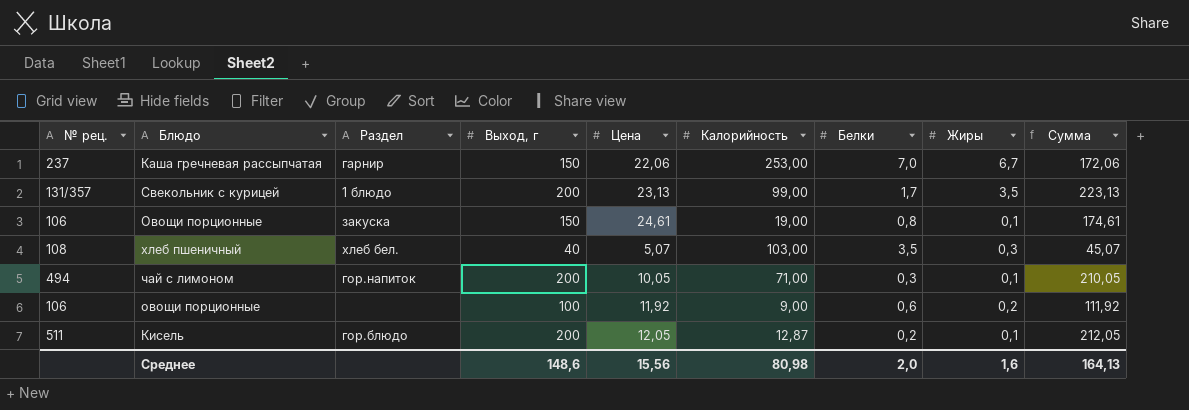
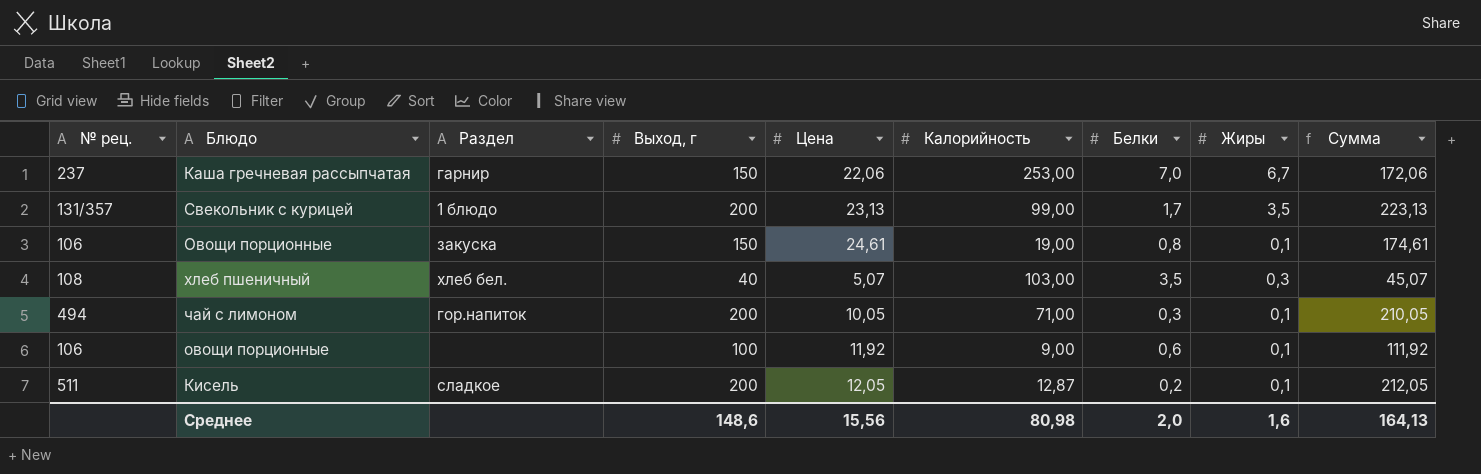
овощи порционные | Жиры: 0,2 -> 0,1
Кисель | Раздел: гор.блюдо -> сладкое

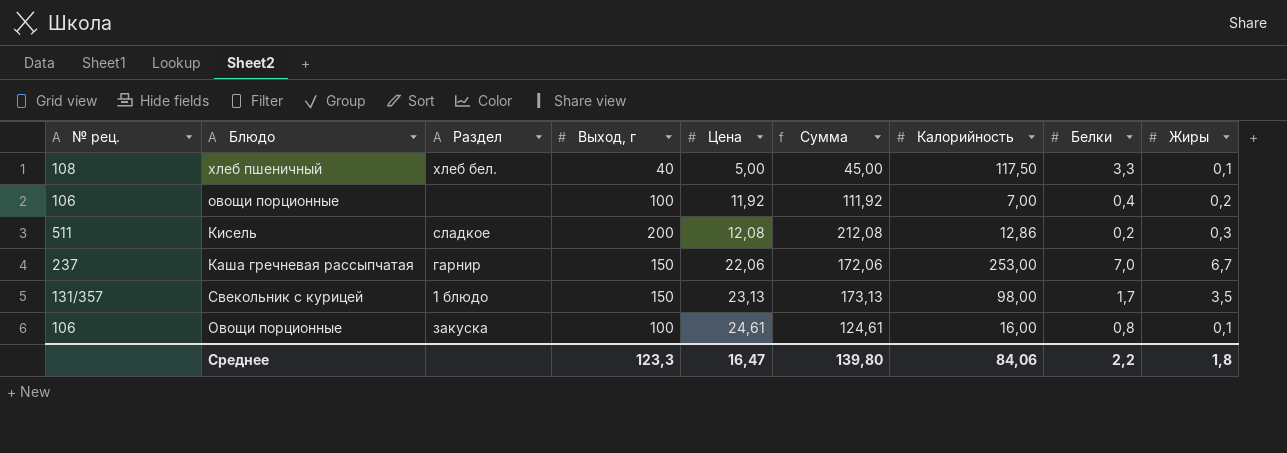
row order: none -> Цена ascending
column Сумма | position: 9 -> 6
row чай с лимоном: 494 | гор.напиток | 200 | 10,05 | 71,00 | 0,3 | 0,1 | 210,05 -> none
хлеб пшеничный | Цена: 5,07 -> 5,00
хлеб пшеничный | Сумма: 45,07 -> 45,00
хлеб пшеничный | Калорийность: 103,00 -> 117,50
хлеб пшеничный | Белки: 3,5 -> 3,3
хлеб пшеничный | Жиры: 0,3 -> 0,1
овощи порционные | Калорийность: 9,00 -> 7,00
овощи порционные | Белки: 0,6 -> 0,4
овощи порционные | Жиры: 0,1 -> 0,2
Кисель | Цена: 12,05 -> 12,08
Кисель | Сумма: 212,05 -> 212,08
Кисель | Калорийность: 12,87 -> 12,86
Кисель | Жиры: 0,1 -> 0,3
Свекольник с курицей | Выход, г: 200 -> 150
Свекольник с курицей | Сумма: 223,13 -> 173,13
Свекольник с курицей | Калорийность: 99,00 -> 98,00
Овощи порционные | Выход, г: 150 -> 100
Овощи порционные | Сумма: 174,61 -> 124,61
Овощи порционные | Калорийность: 19,00 -> 16,00
Среднее | Выход, г: 148,6 -> 123,3
Среднее | Цена: 15,56 -> 16,47
Среднее | Сумма: 164,13 -> 139,80
Среднее | Калорийность: 80,98 -> 84,06
Среднее | Белки: 2,0 -> 2,2
Среднее | Жиры: 1,6 -> 1,8

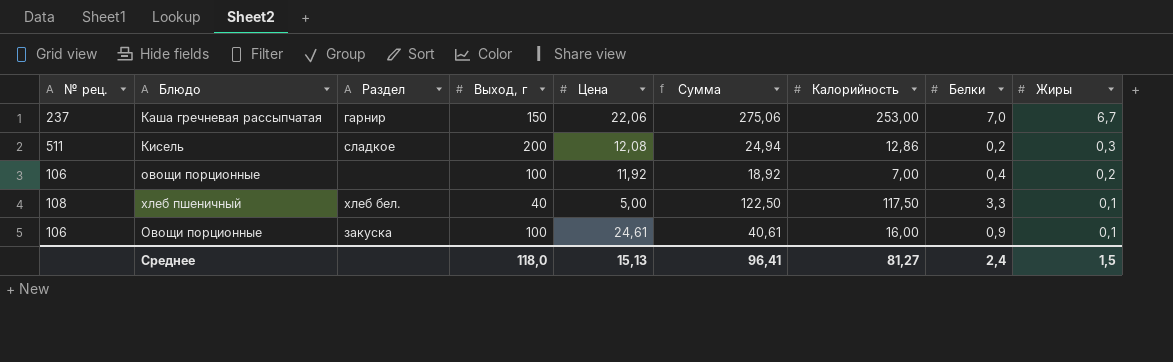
row order: Цена ascending -> Жиры descending
column Сумма | formula: [Выход, г] + [Цена] -> [Цена] + [Калорийность]
row Свекольник с курицей: 131/357 | 1 блюдо | 150 | 23,13 | 173,13 | 98,00 | 1,7 | 3,5 -> none
Овощи порционные | Белки: 0,8 -> 0,9
Среднее | Выход, г: 123,3 -> 118,0
Среднее | Цена: 16,47 -> 15,13
Среднее | Сумма: 139,80 -> 96,41
Среднее | Калорийность: 84,06 -> 81,27
Среднее | Белки: 2,2 -> 2,4
Среднее | Жиры: 1,8 -> 1,5

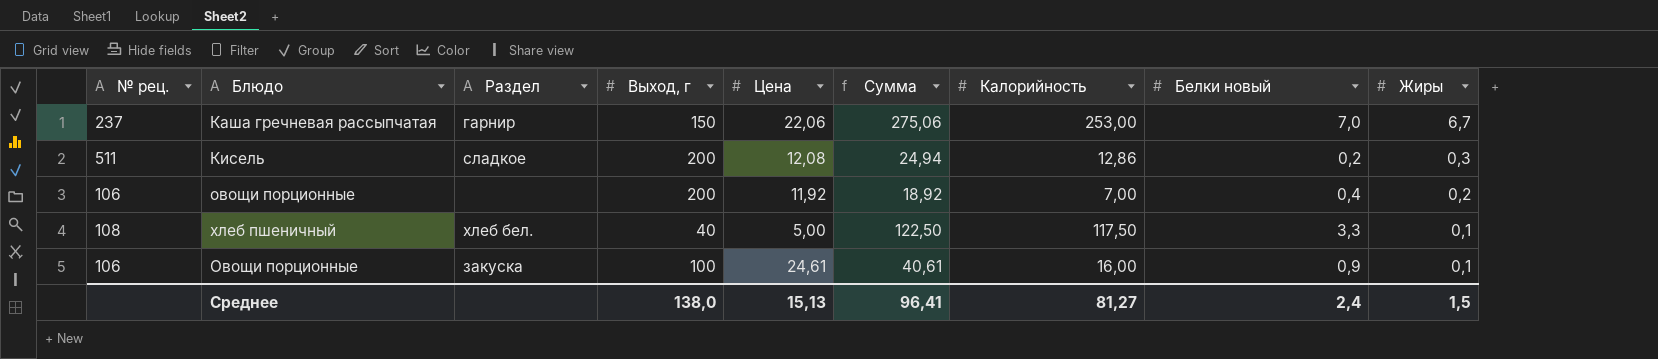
column name: Белки -> Белки новый
овощи порционные | Выход, г: 100 -> 200
Среднее | Выход, г: 118,0 -> 138,0

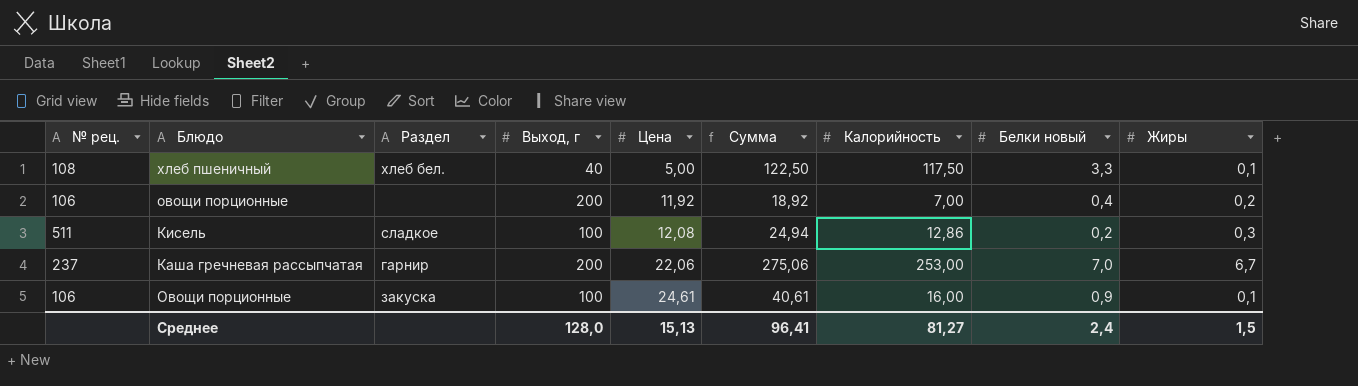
row order: Жиры descending -> Цена ascending
Кисель | Выход, г: 200 -> 100
Каша гречневая рассыпчатая | Выход, г: 150 -> 200
Среднее | Выход, г: 138,0 -> 128,0

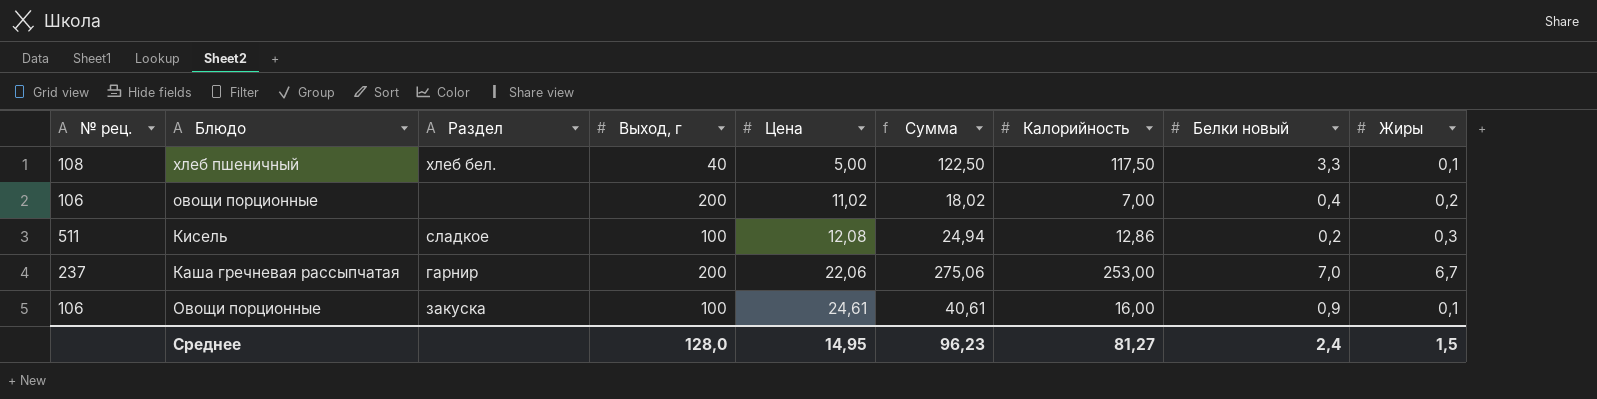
овощи порционные | Цена: 11,92 -> 11,02
овощи порционные | Сумма: 18,92 -> 18,02
Среднее | Цена: 15,13 -> 14,95
Среднее | Сумма: 96,41 -> 96,23

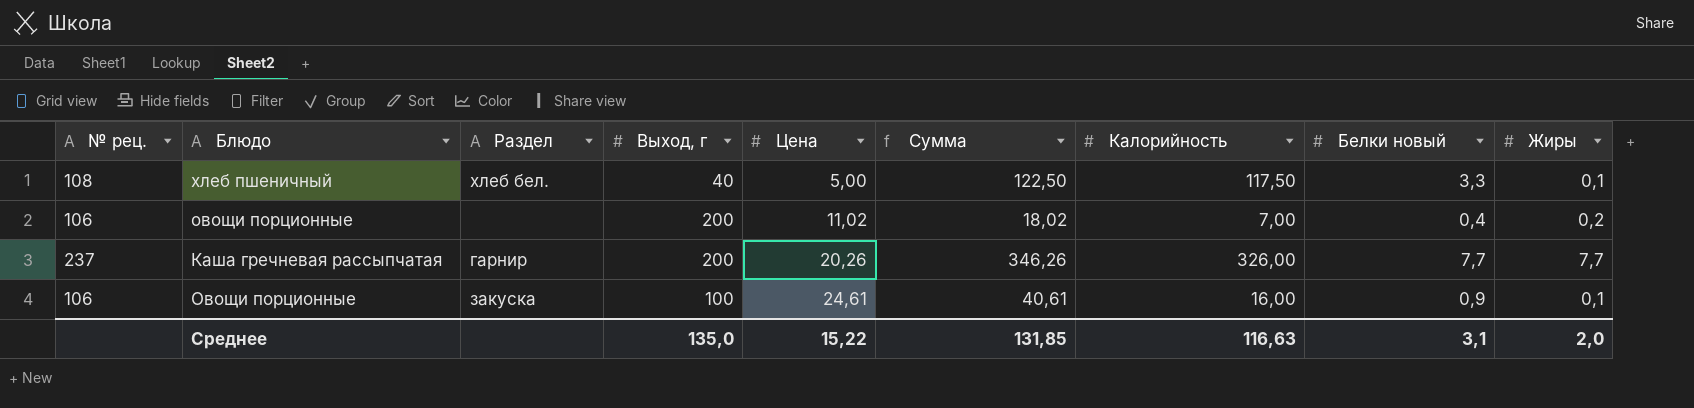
row Кисель: 511 | сладкое | 100 | 12,08 | 24,94 | 12,86 | 0,2 | 0,3 -> none
Каша гречневая рассыпчатая | Цена: 22,06 -> 20,26
Каша гречневая рассыпчатая | Сумма: 275,06 -> 346,26
Каша гречневая рассыпчатая | Калорийность: 253,00 -> 326,00
Каша гречневая рассыпчатая | Белки новый: 7,0 -> 7,7
Каша гречневая рассыпчатая | Жиры: 6,7 -> 7,7
Среднее | Выход, г: 128,0 -> 135,0
Среднее | Цена: 14,95 -> 15,22
Среднее | Сумма: 96,23 -> 131,85
Среднее | Калорийность: 81,27 -> 116,63
Среднее | Белки новый: 2,4 -> 3,1
Среднее | Жиры: 1,5 -> 2,0

